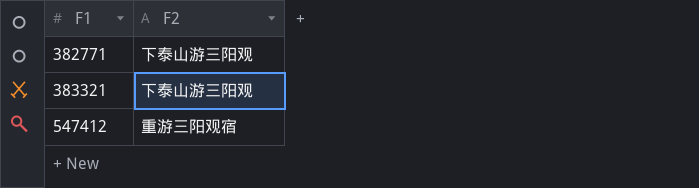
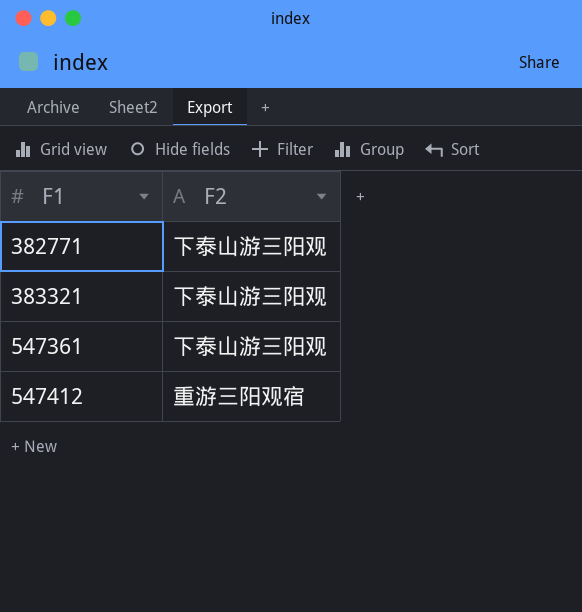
row 547361: none -> 下泰山游三阳观

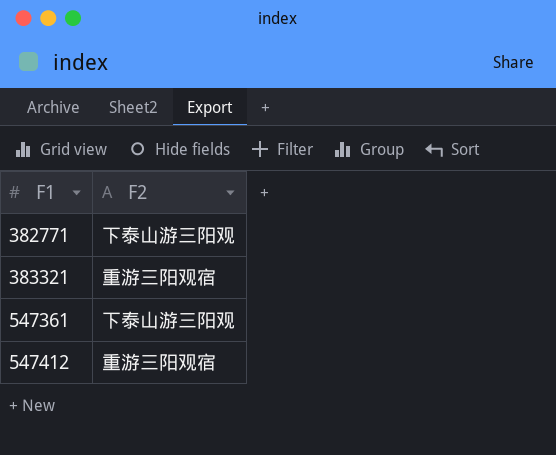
383321 | F2: 下泰山游三阳观 -> 重游三阳观宿

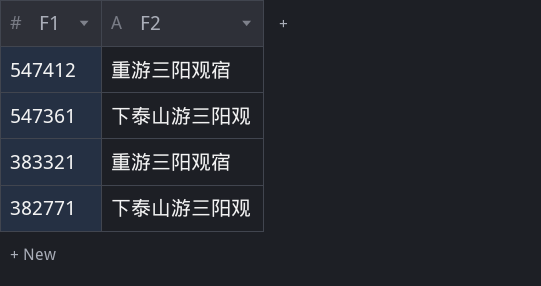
row order: F1 ascending -> F1 descending

